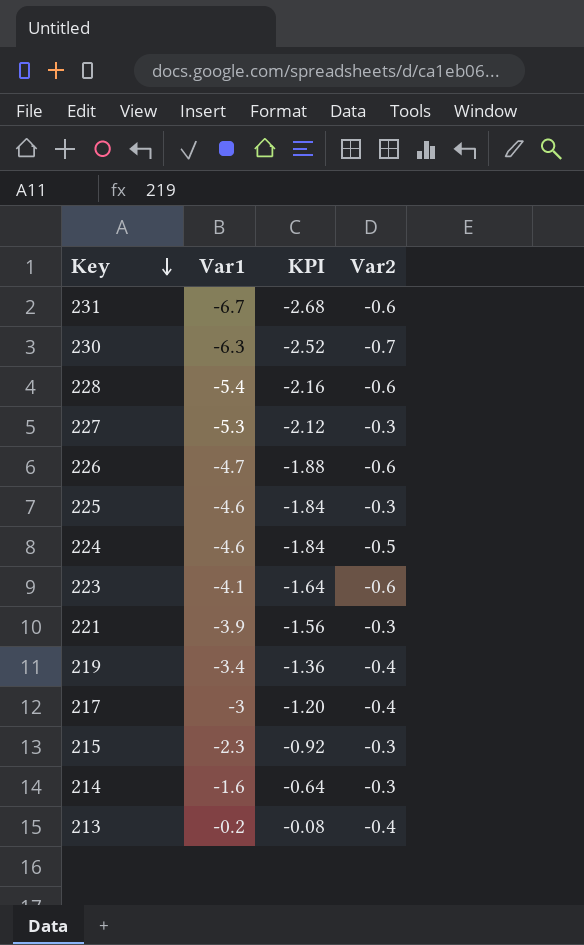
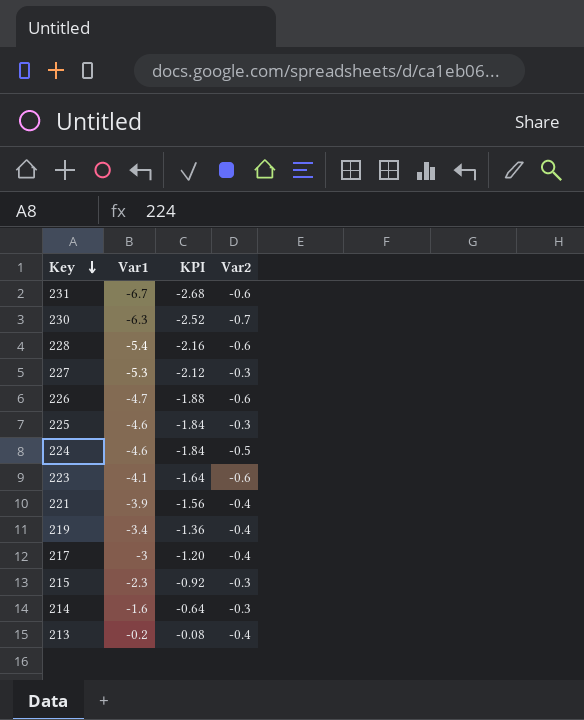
221 | Var2: -0.3 -> -0.4

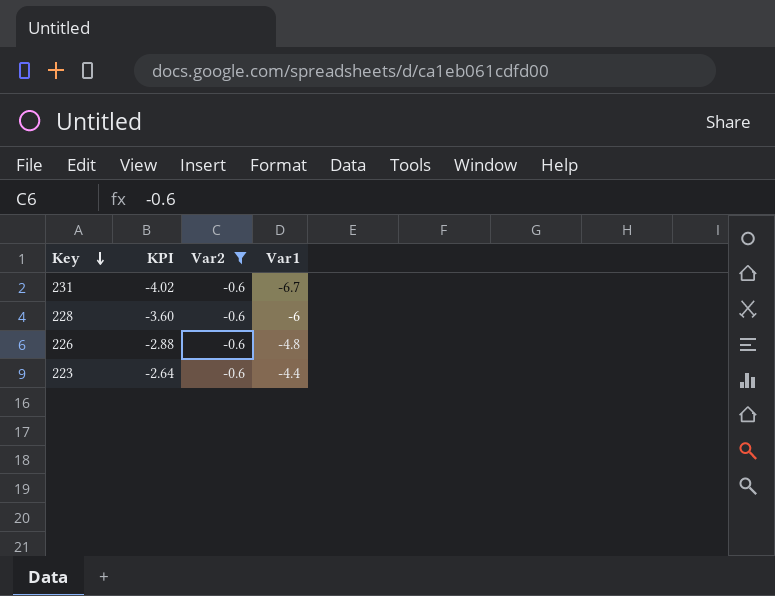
filter: none -> Var2 = -0.6
column KPI | formula: [Var1] * 0.4 -> [Var1] * 0.6
column Var1 | position: 2 -> 4
228 | Var1: -5.4 -> -6
226 | Var1: -4.7 -> -4.8
223 | Var1: -4.1 -> -4.4

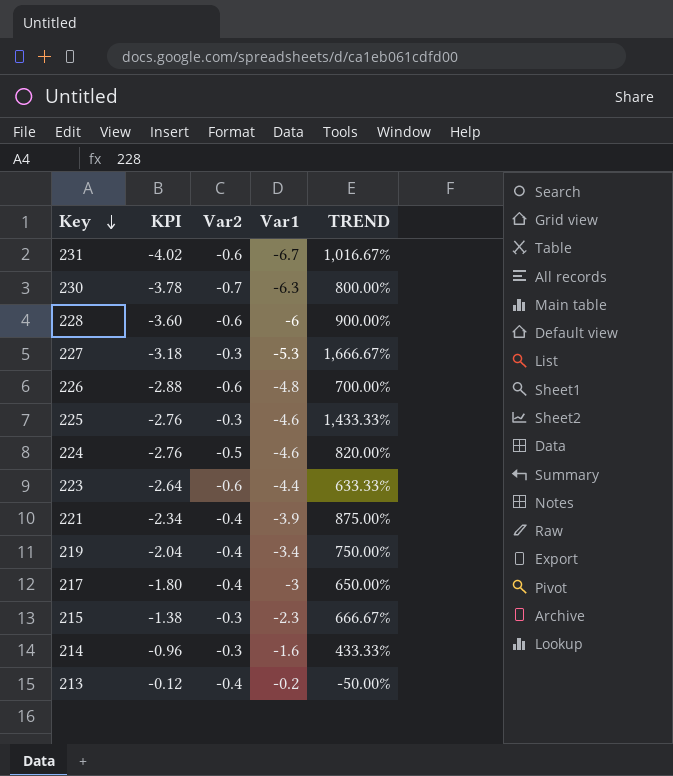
filter: Var2 = -0.6 -> none
column TREND | formula: none -> ([Var1] - [Var2]) / [Var2]

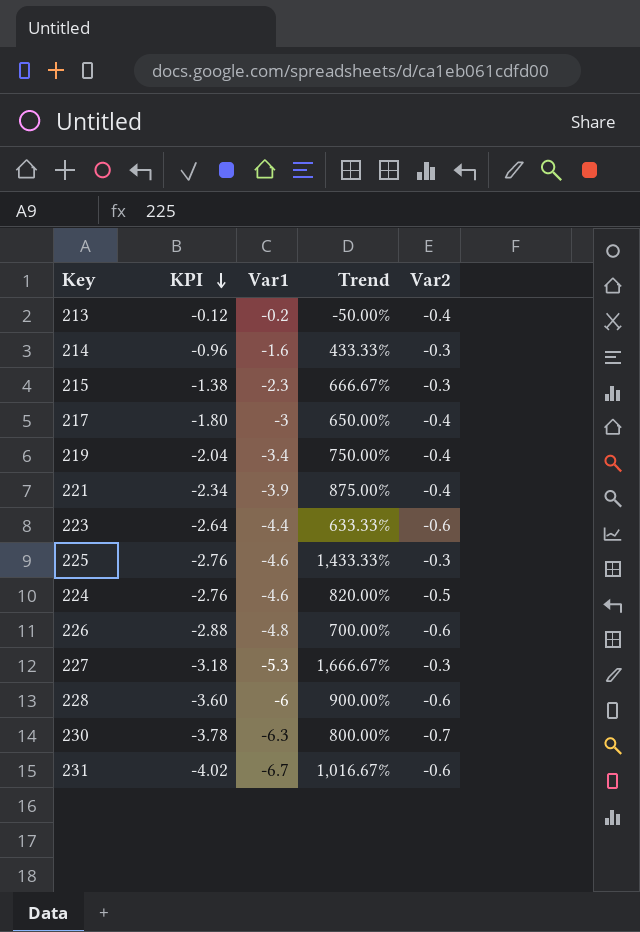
row order: Key descending -> KPI descending
column name: TREND -> Trend
column Var2 | position: 3 -> 5

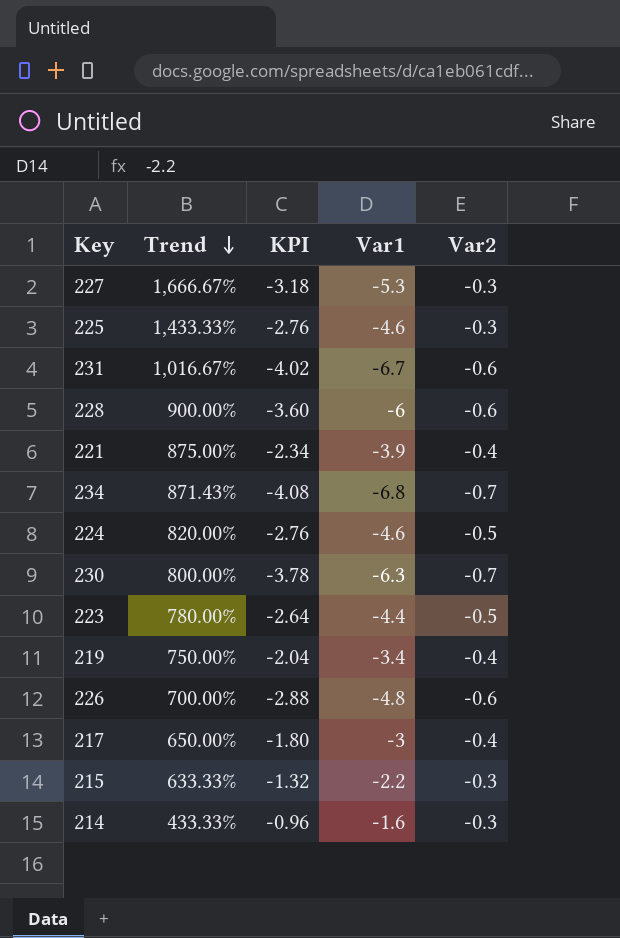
row order: KPI descending -> Trend descending
column Trend | position: 4 -> 2
row 213: -0.12 | -0.2 | -50.00% | -0.4 -> none
row 234: none -> 871.43% | -4.08 | -6.8 | -0.7
223 | Trend: 633.33% -> 780.00%
223 | Var2: -0.6 -> -0.5
215 | Trend: 666.67% -> 633.33%
215 | KPI: -1.38 -> -1.32
215 | Var1: -2.3 -> -2.2

